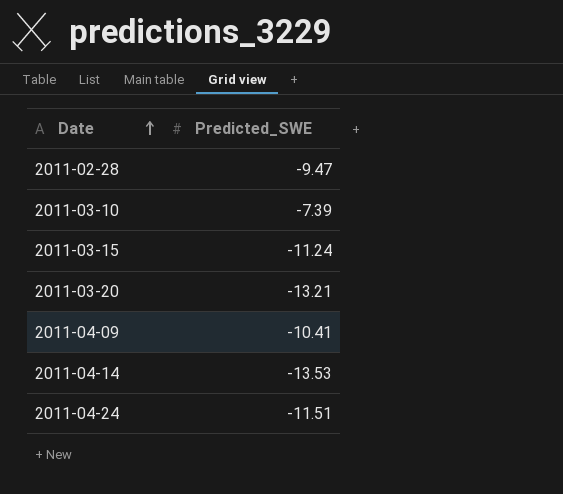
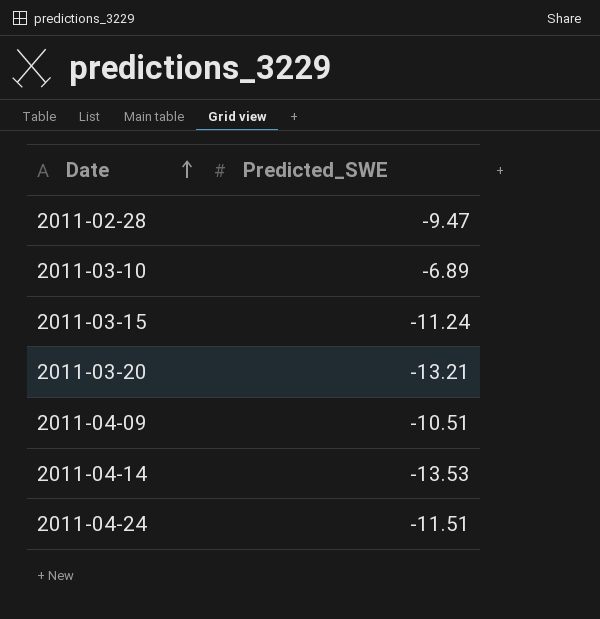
2011-03-10 | Predicted_SWE: -7.39 -> -6.89
2011-04-09 | Predicted_SWE: -10.41 -> -10.51

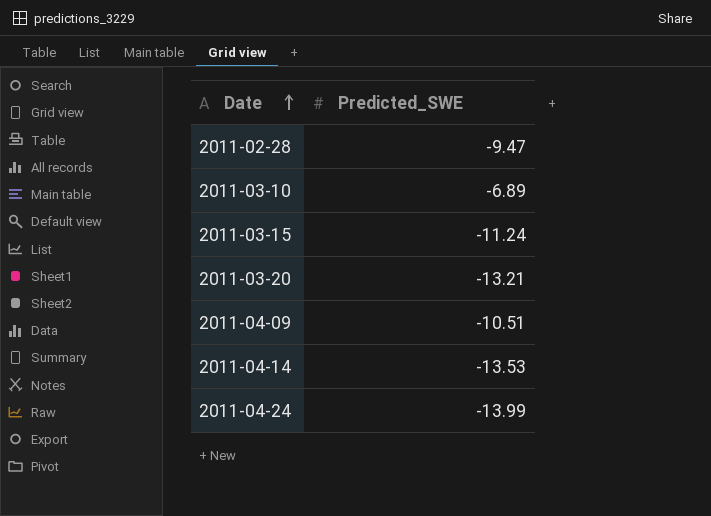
2011-04-24 | Predicted_SWE: -11.51 -> -13.99

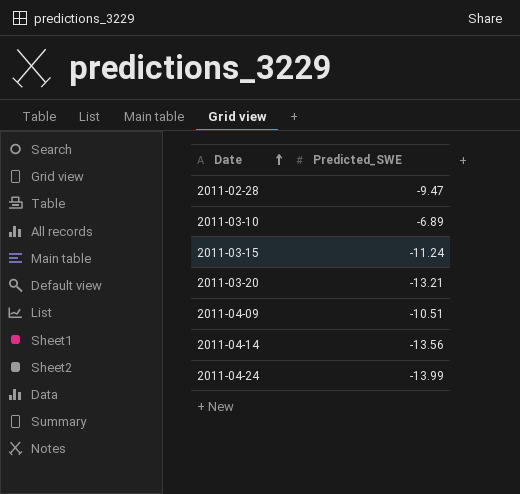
2011-04-14 | Predicted_SWE: -13.53 -> -13.56

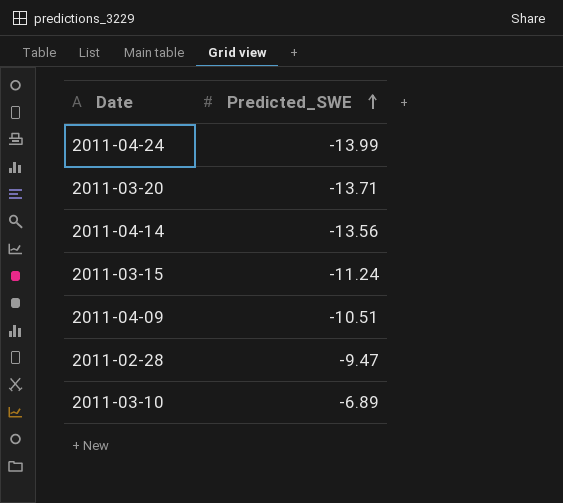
row order: Date ascending -> Predicted_SWE ascending
2011-03-20 | Predicted_SWE: -13.21 -> -13.71

